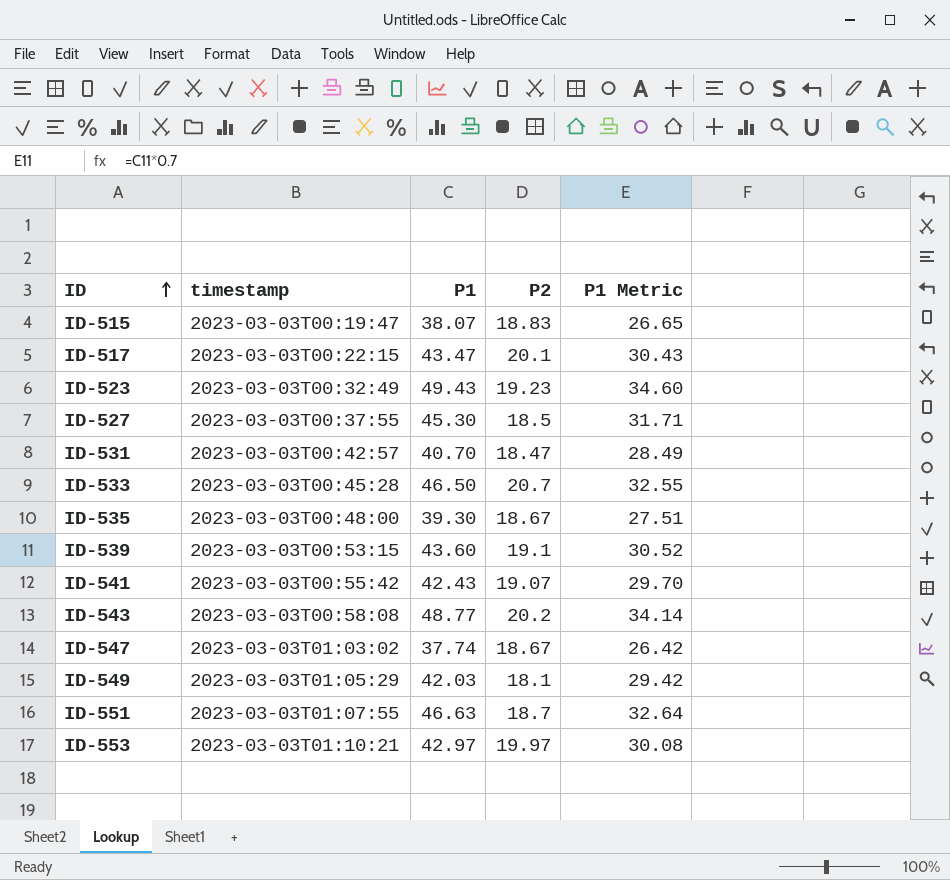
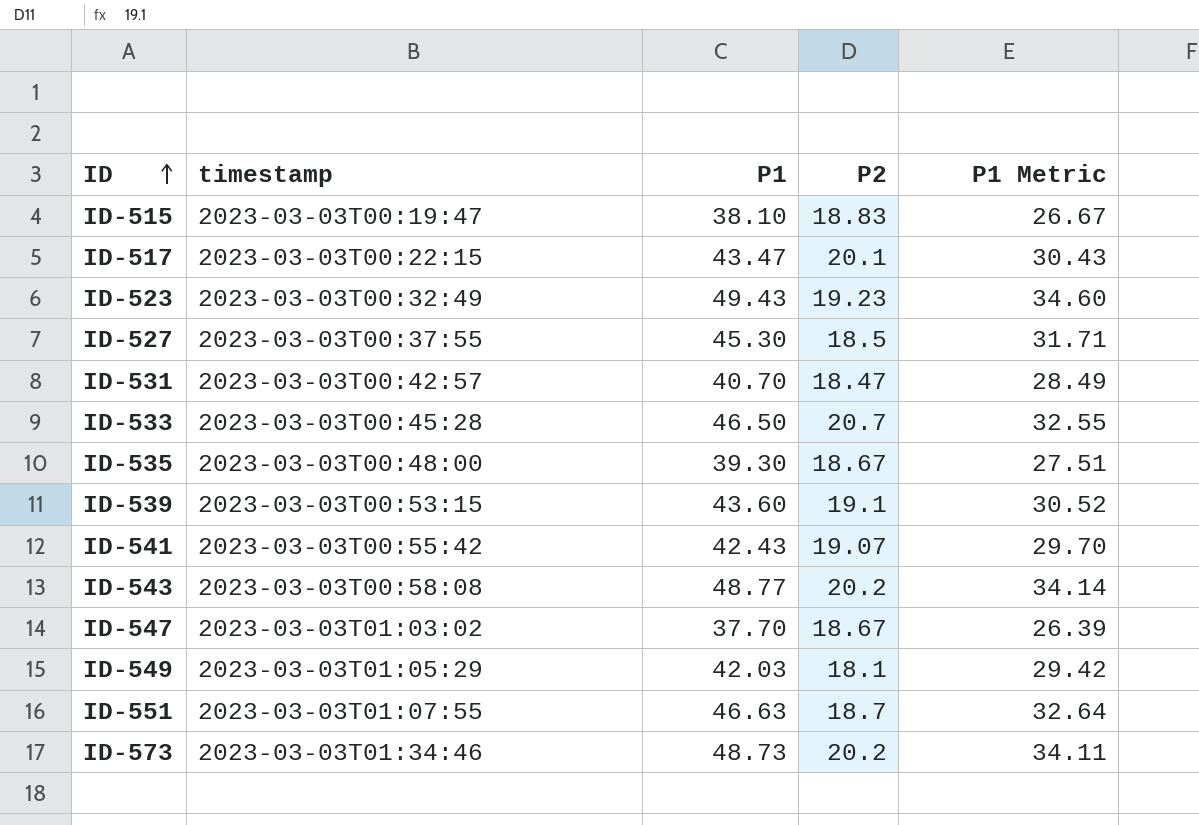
row ID-553: 2023-03-03T01:10:21 | 42.97 | 19.97 | 30.08 -> none
ID-515 | P1: 38.07 -> 38.10
ID-515 | P1 Metric: 26.65 -> 26.67
ID-547 | P1: 37.74 -> 37.70
ID-547 | P1 Metric: 26.42 -> 26.39
row ID-573: none -> 2023-03-03T01:34:46 | 48.73 | 20.2 | 34.11

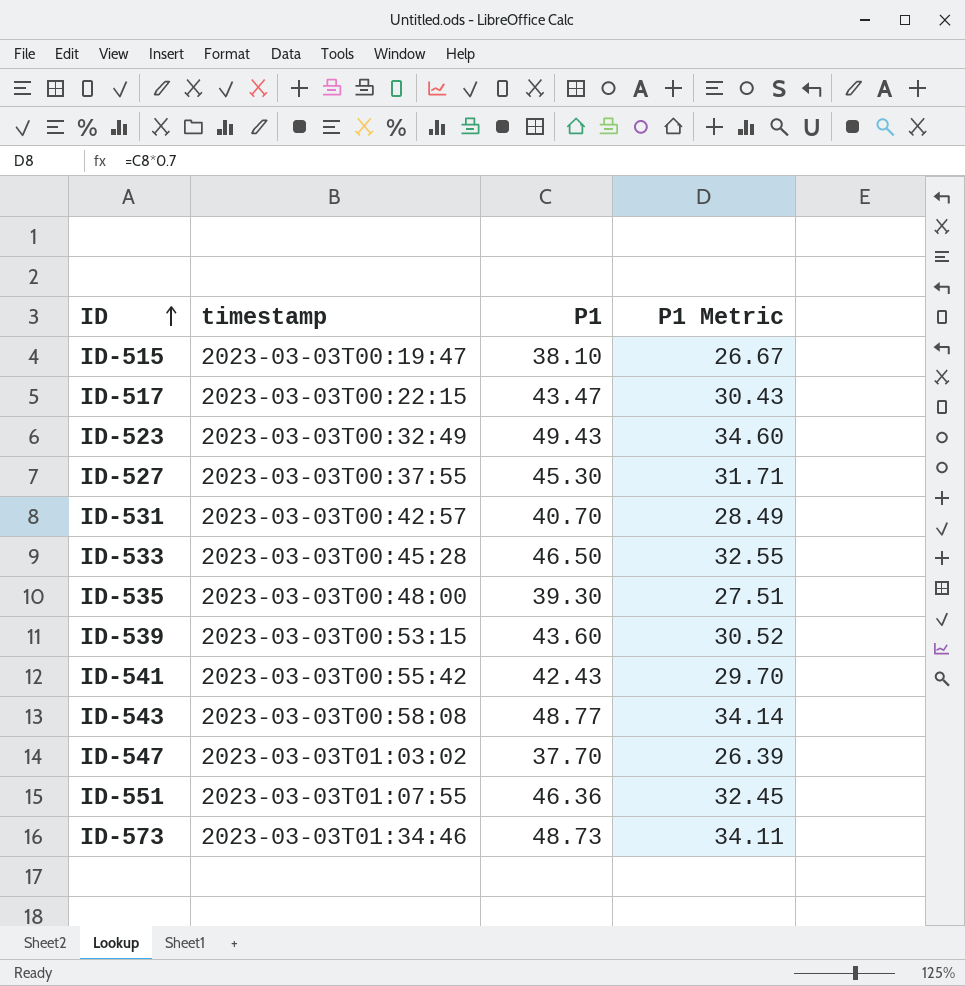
column P2 | position: 4 -> none
row ID-549: 2023-03-03T01:05:29 | 42.03 | 18.1 | 29.42 -> none
ID-551 | P1: 46.63 -> 46.36
ID-551 | P1 Metric: 32.64 -> 32.45

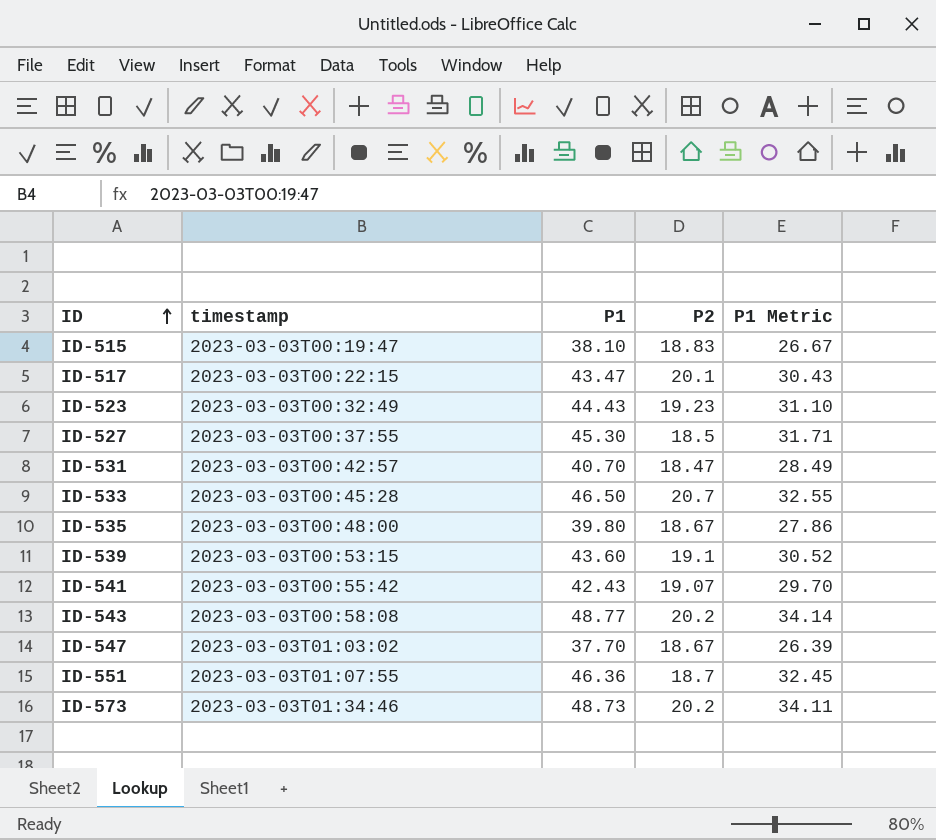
column P2 | position: none -> 4
ID-523 | P1: 49.43 -> 44.43
ID-523 | P1 Metric: 34.60 -> 31.10
ID-535 | P1: 39.30 -> 39.80
ID-535 | P1 Metric: 27.51 -> 27.86

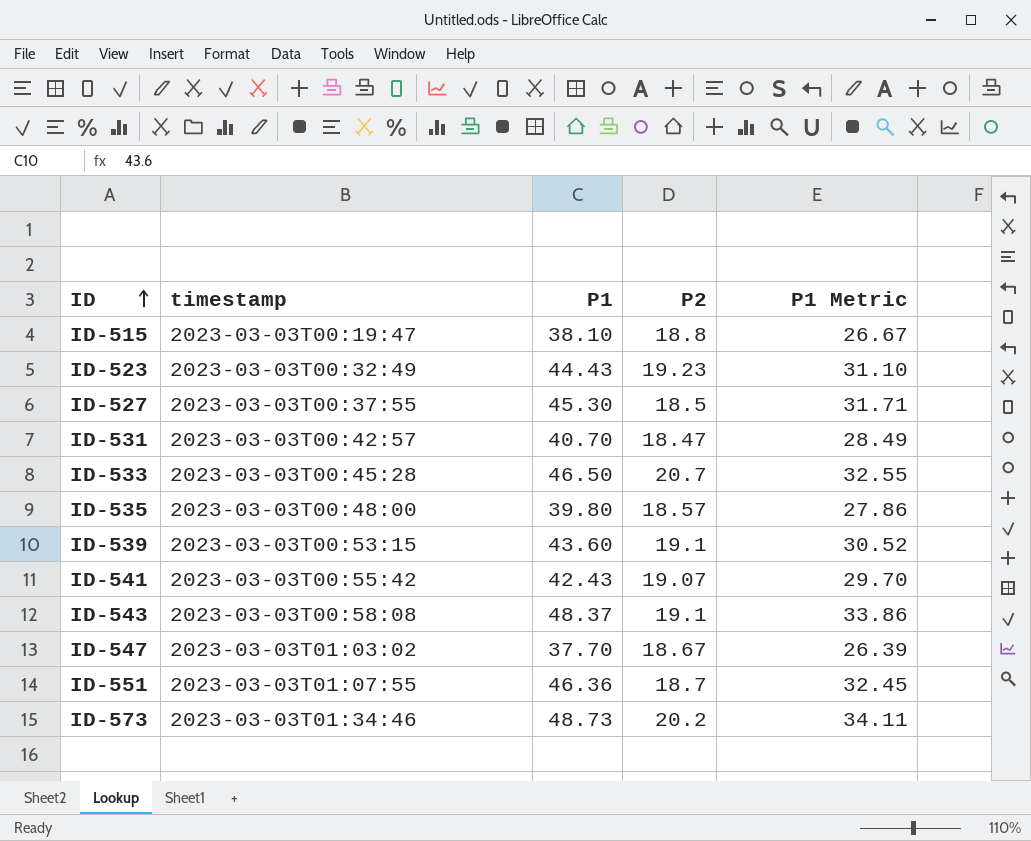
row ID-517: 2023-03-03T00:22:15 | 43.47 | 20.1 | 30.43 -> none
ID-515 | P2: 18.83 -> 18.8
ID-535 | P2: 18.67 -> 18.57
ID-543 | P1: 48.77 -> 48.37
ID-543 | P2: 20.2 -> 19.1
ID-543 | P1 Metric: 34.14 -> 33.86

